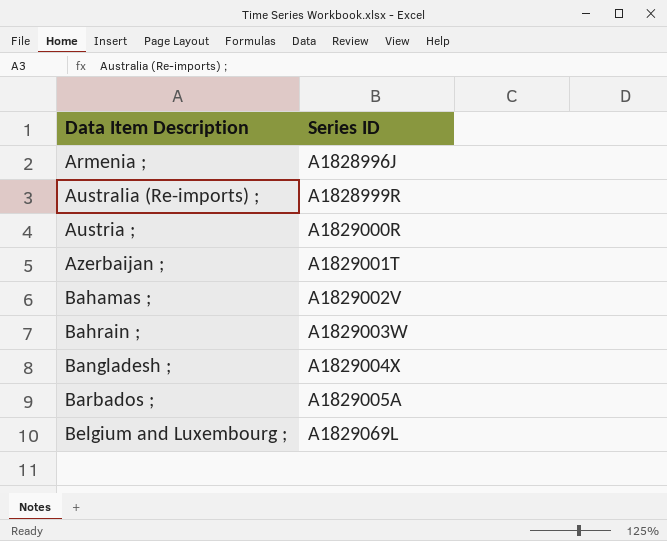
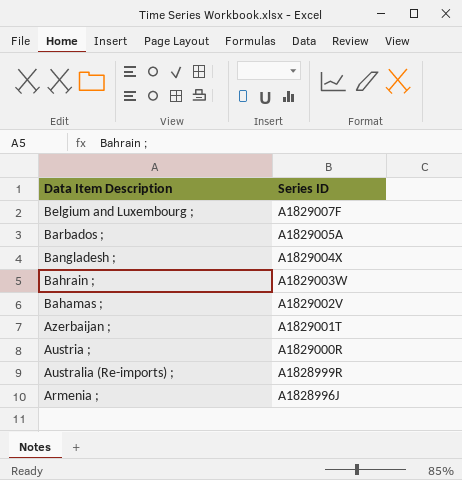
row order: Data Item Description ascending -> Data Item Description descending
Belgium and Luxembourg ; | Series ID: A1829069L -> A1829007F

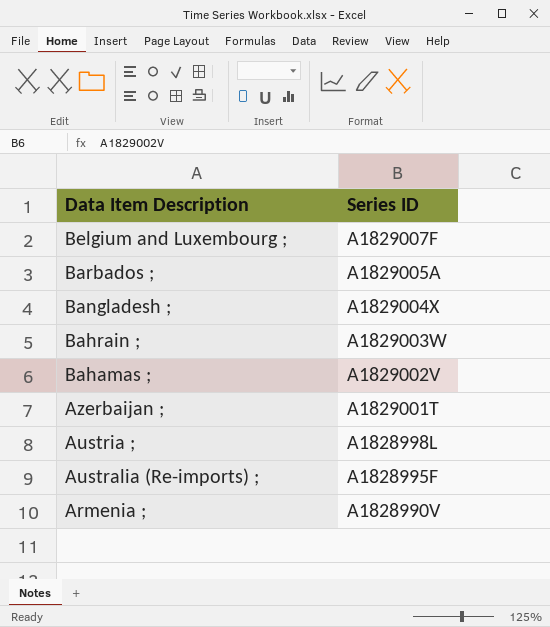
Austria ; | Series ID: A1829000R -> A1828998L
Australia (Re-imports) ; | Series ID: A1828999R -> A1828995F
Armenia ; | Series ID: A1828996J -> A1828990V

